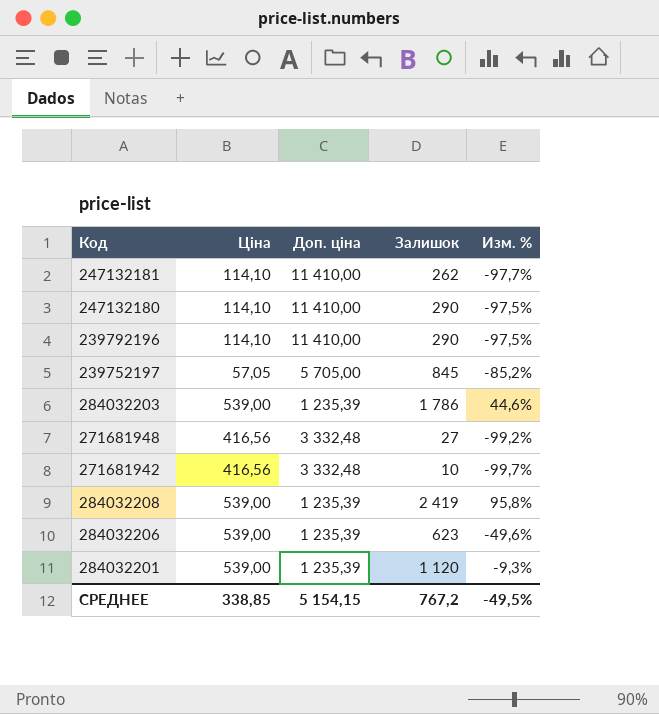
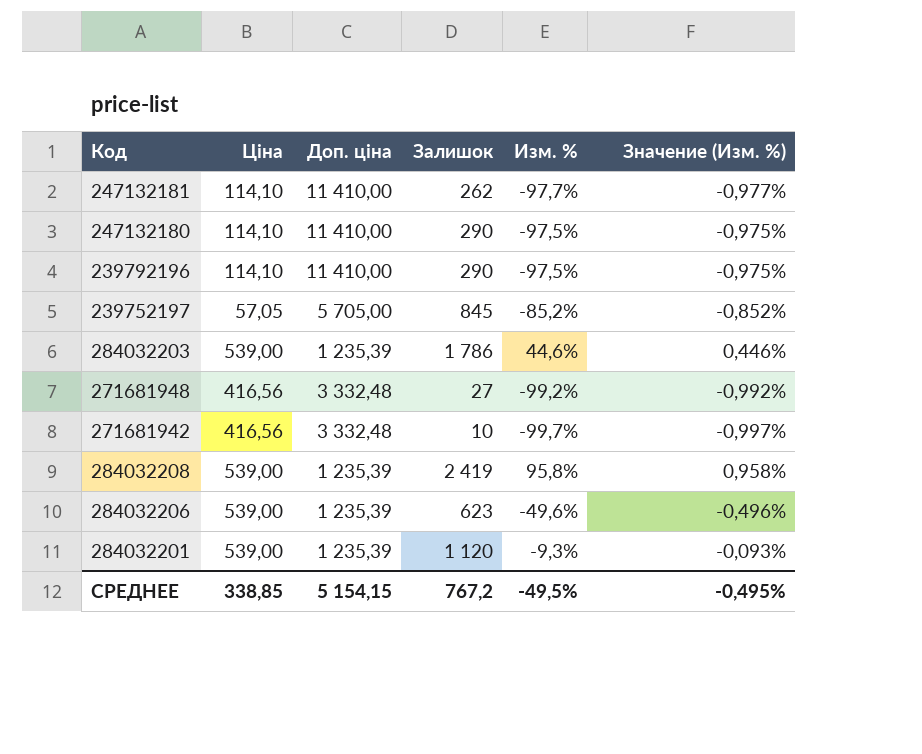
column Значение (Изм. %) | formula: none -> [Изм. %] * 0,01

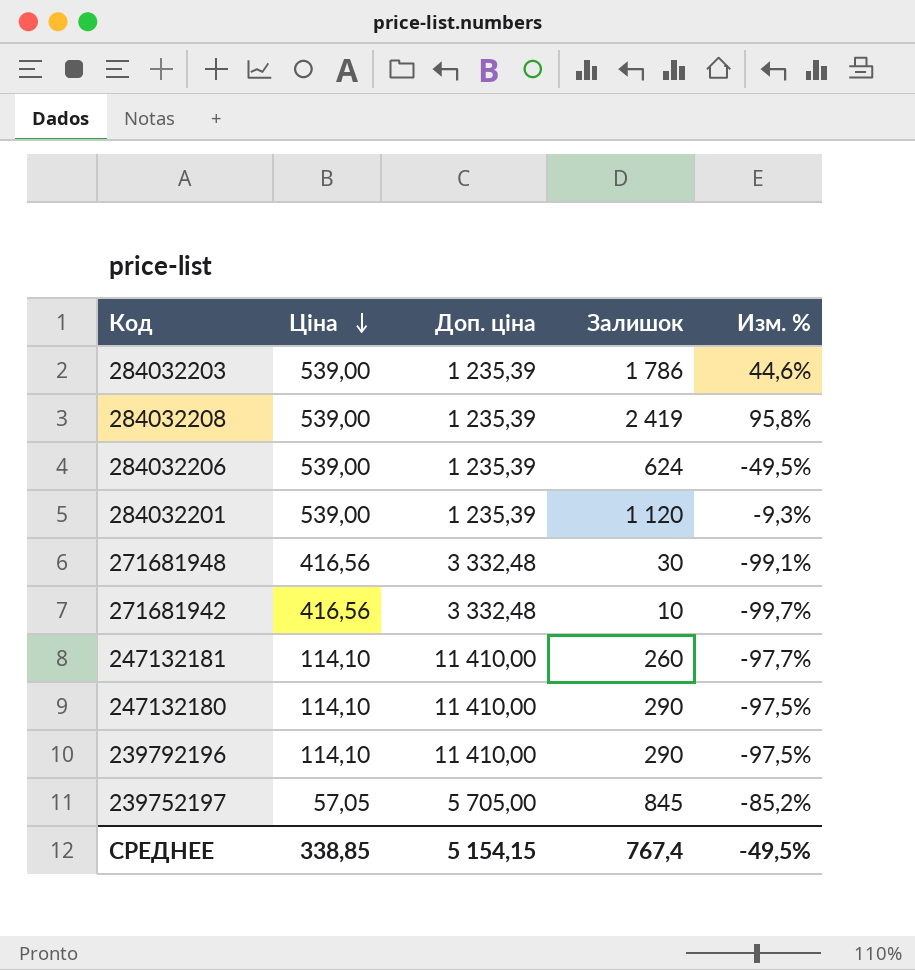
row order: none -> Ціна descending
column Значение (Изм. %) | formula: [Изм. %] * 0,01 -> none
284032206 | Залишок: 623 -> 624
284032206 | Изм. %: -49,6% -> -49,5%
271681948 | Залишок: 27 -> 30
271681948 | Изм. %: -99,2% -> -99,1%
247132181 | Залишок: 262 -> 260
СРЕДНЕЕ | Залишок: 767,2 -> 767,4

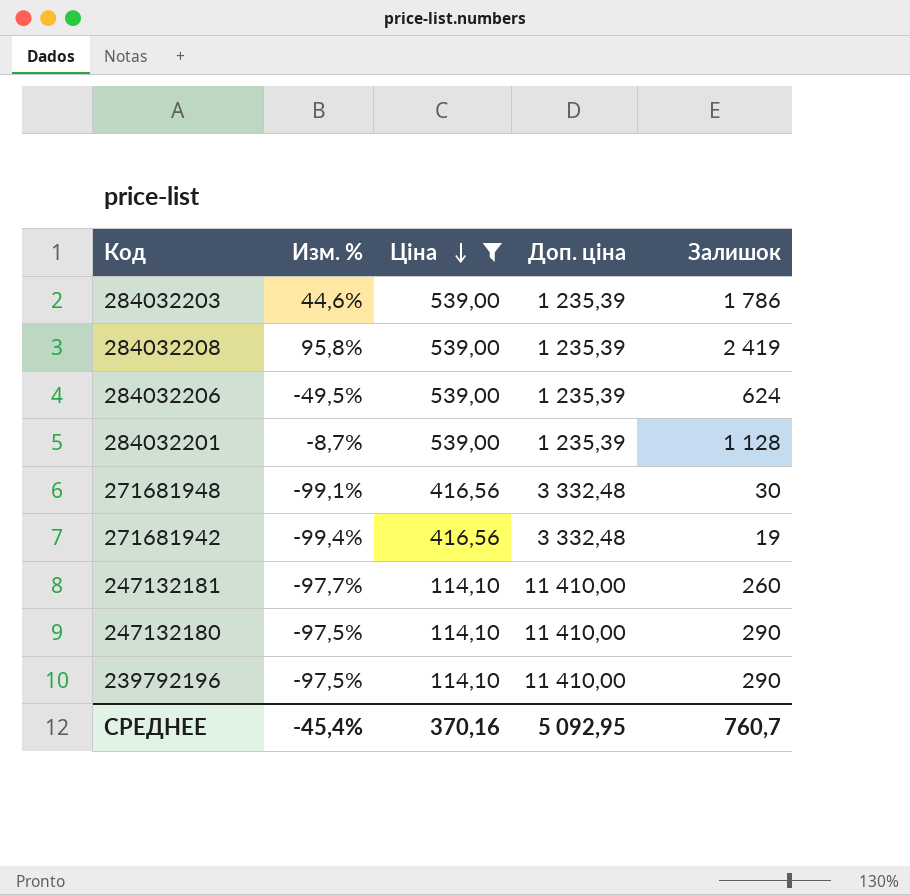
filter: none -> Ціна != 57,05
column Изм. % | position: 5 -> 2
284032201 | Изм. %: -9,3% -> -8,7%
284032201 | Залишок: 1 120 -> 1 128
271681942 | Изм. %: -99,7% -> -99,4%
271681942 | Залишок: 10 -> 19
СРЕДНЕЕ | Изм. %: -49,5% -> -45,4%
СРЕДНЕЕ | Ціна: 338,85 -> 370,16
СРЕДНЕЕ | Доп. ціна: 5 154,15 -> 5 092,95
СРЕДНЕЕ | Залишок: 767,4 -> 760,7

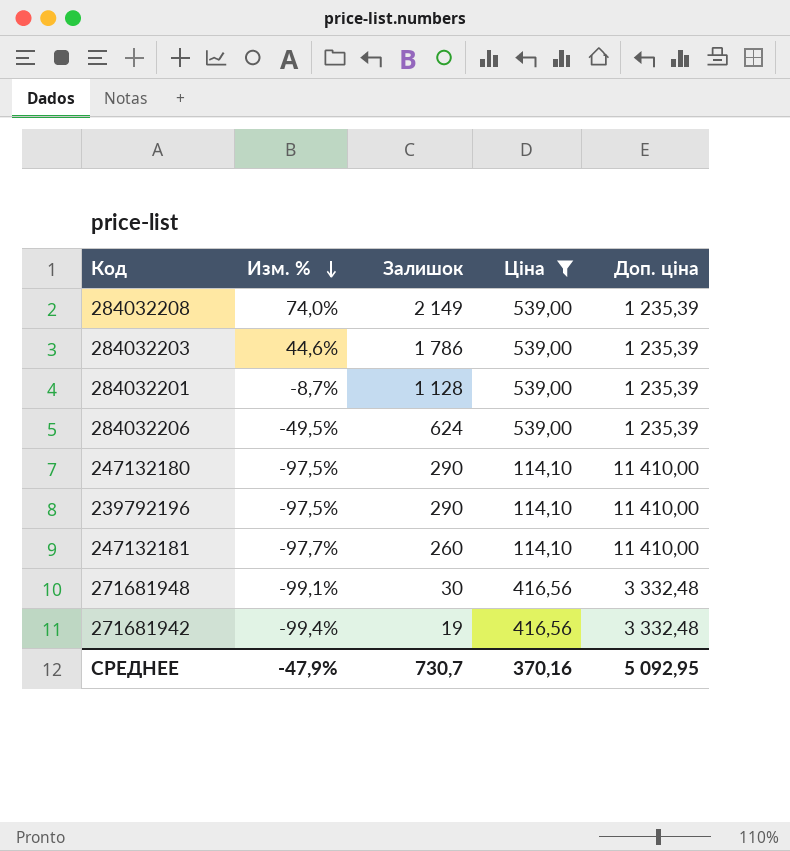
row order: Ціна descending -> Изм. % descending
column Залишок | position: 5 -> 3
284032208 | Изм. %: 95,8% -> 74,0%
284032208 | Залишок: 2 419 -> 2 149
СРЕДНЕЕ | Изм. %: -45,4% -> -47,9%
СРЕДНЕЕ | Залишок: 760,7 -> 730,7

